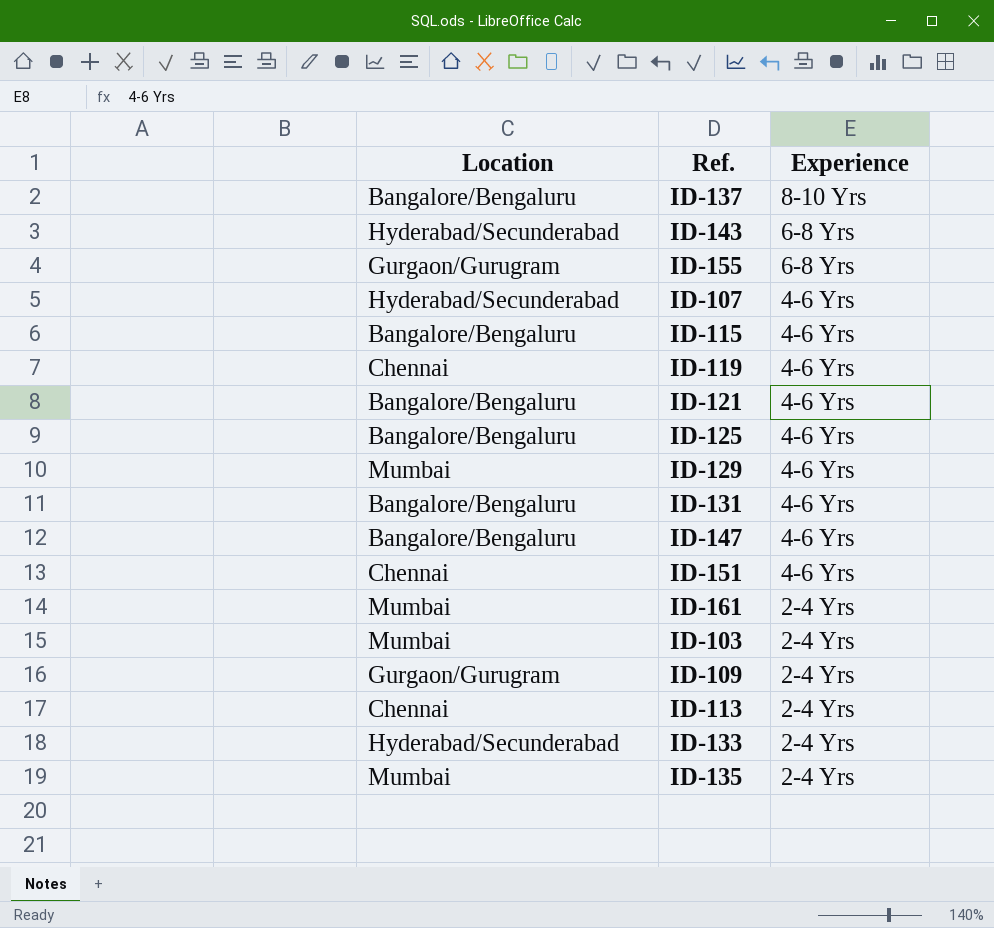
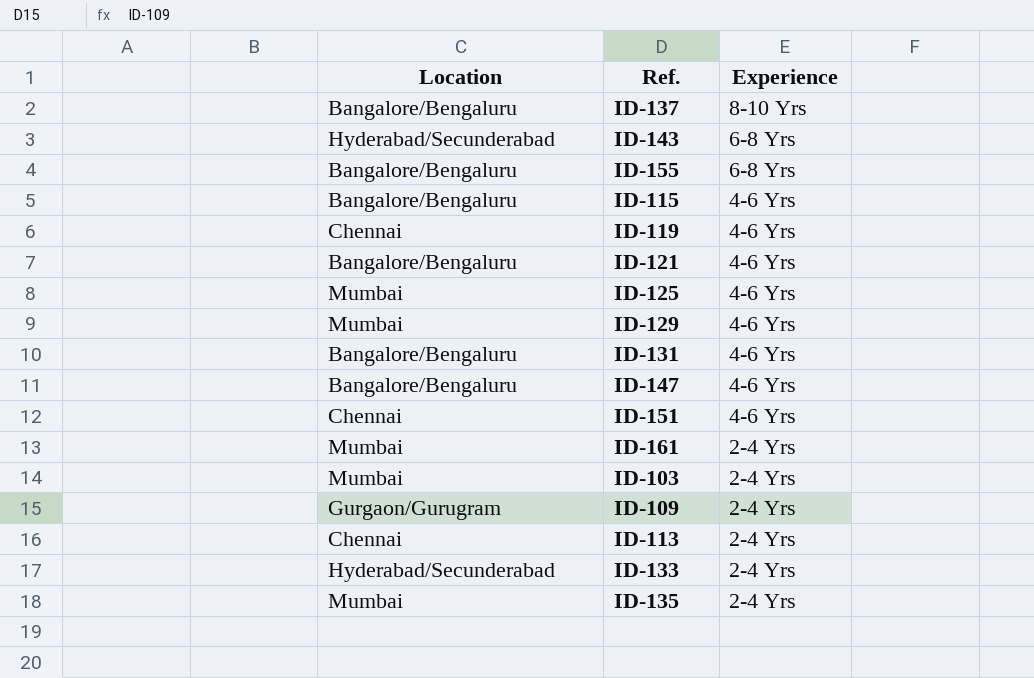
row ID-107: Hyderabad/Secunderabad | 4-6 Yrs -> none
ID-155 | Location: Gurgaon/Gurugram -> Bangalore/Bengaluru
ID-125 | Location: Bangalore/Bengaluru -> Mumbai

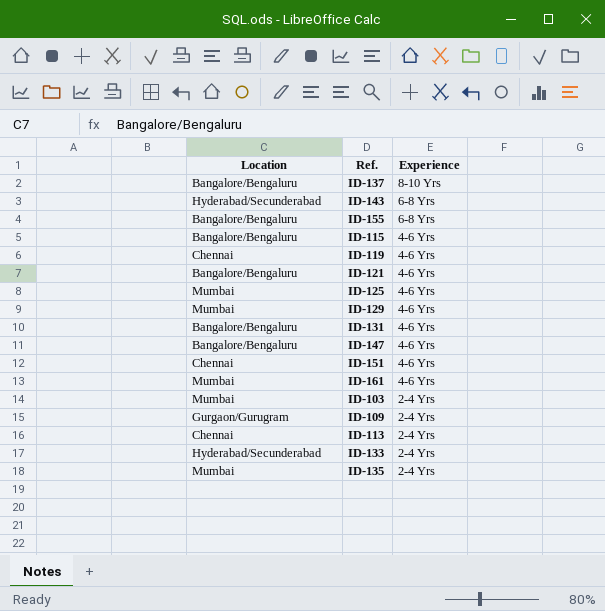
ID-161 | Experience: 2-4 Yrs -> 4-6 Yrs

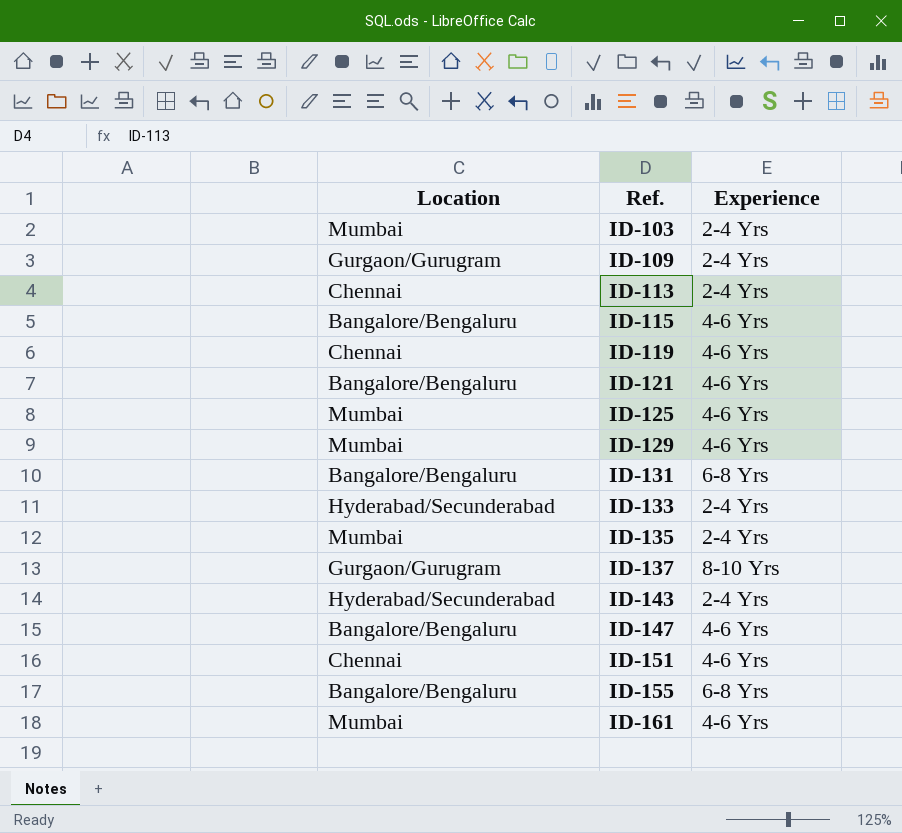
row order: Experience descending -> Ref. ascending
ID-131 | Experience: 4-6 Yrs -> 6-8 Yrs
ID-137 | Location: Bangalore/Bengaluru -> Gurgaon/Gurugram
ID-143 | Experience: 6-8 Yrs -> 2-4 Yrs

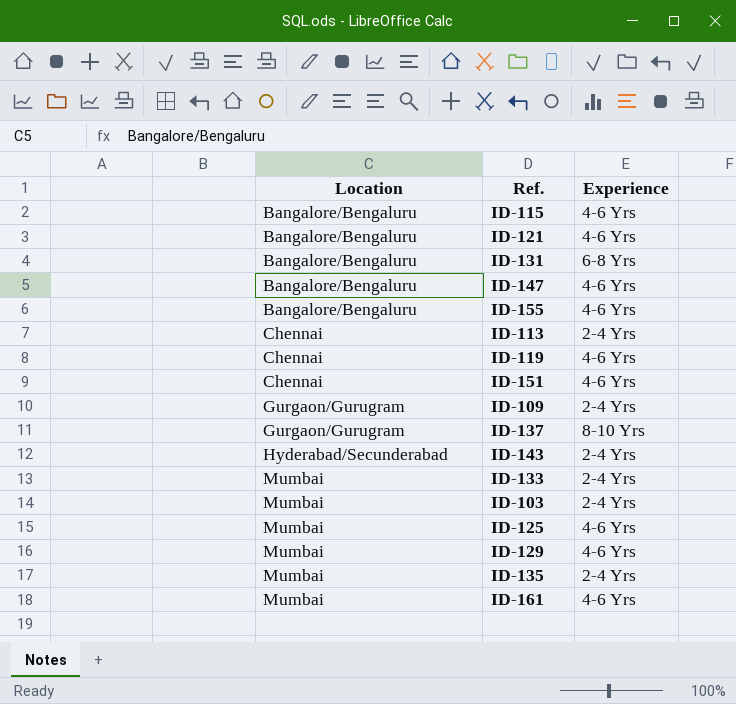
row order: Ref. ascending -> Location ascending
ID-155 | Experience: 6-8 Yrs -> 4-6 Yrs
ID-133 | Location: Hyderabad/Secunderabad -> Mumbai

